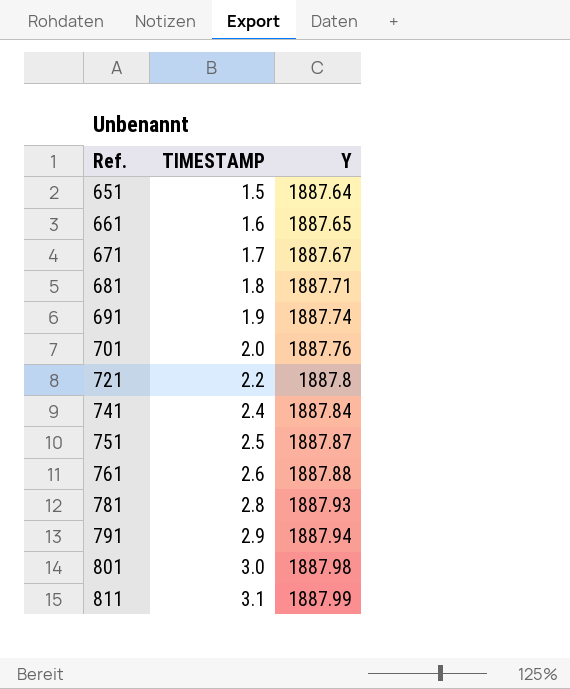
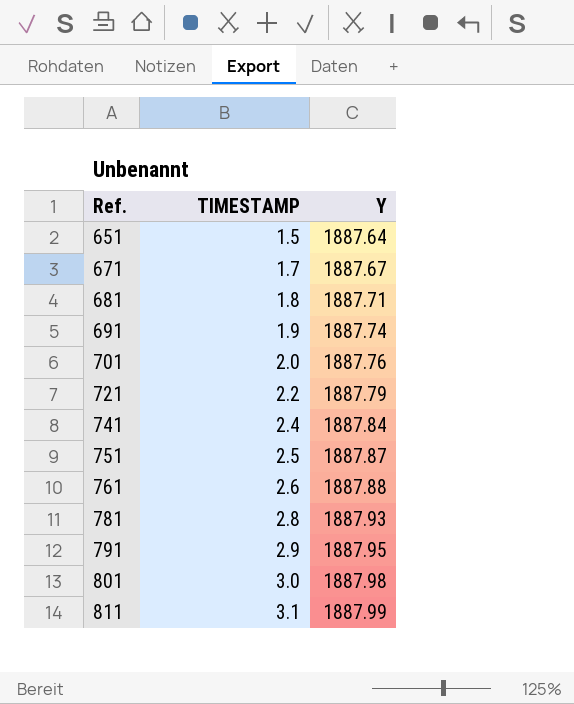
row 661: 1.6 | 1887.65 -> none
721 | Y: 1887.8 -> 1887.79
791 | Y: 1887.94 -> 1887.95

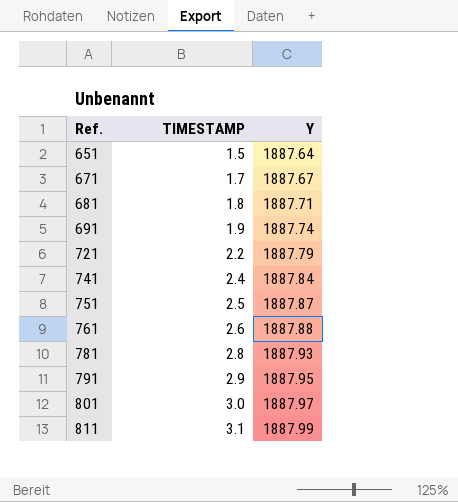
row 701: 2.0 | 1887.76 -> none
801 | Y: 1887.98 -> 1887.97

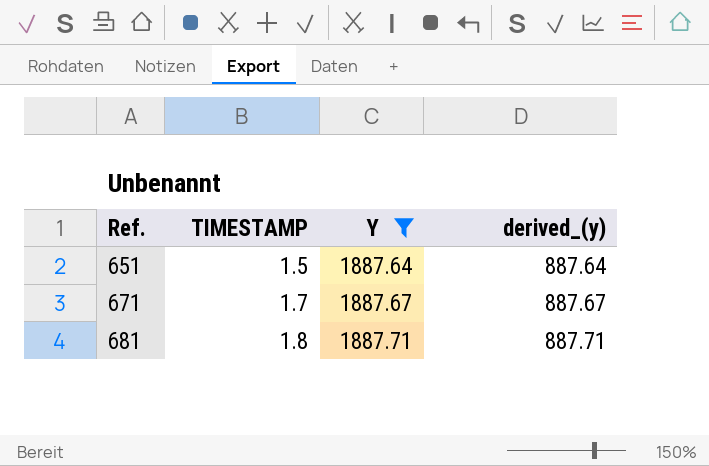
filter: none -> Y <= 1887.71
column derived_(y) | formula: none -> [Y] - 1000

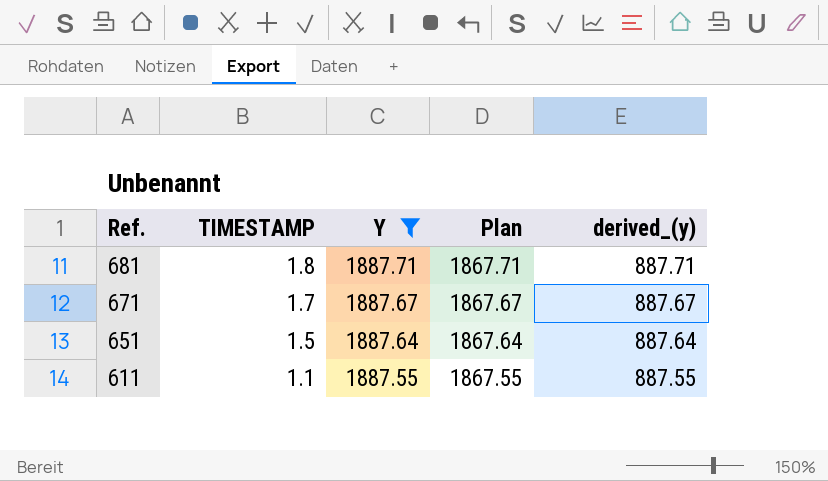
row order: Ref. ascending -> Ref. descending
column Plan | formula: none -> [Y] - 20
row 611: none -> 1.1 | 1887.55 | 1867.55 | 887.55

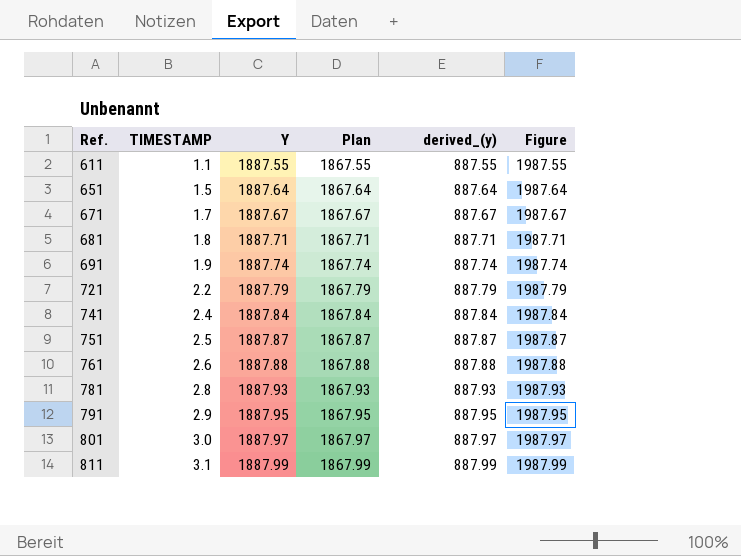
filter: Y <= 1887.71 -> none
row order: Ref. descending -> Ref. ascending
column Figure | formula: none -> [Y] + 100

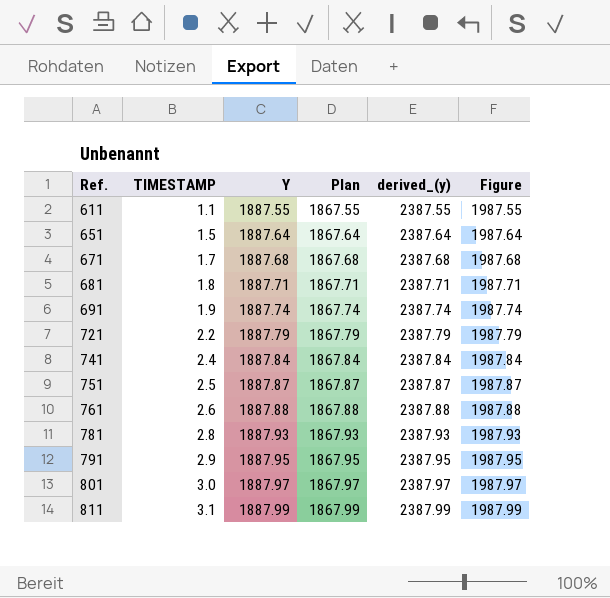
column derived_(y) | formula: [Y] - 1000 -> [Y] + 500
671 | Y: 1887.67 -> 1887.68
671 | Plan: 1867.67 -> 1867.68
671 | Figure: 1987.67 -> 1987.68

